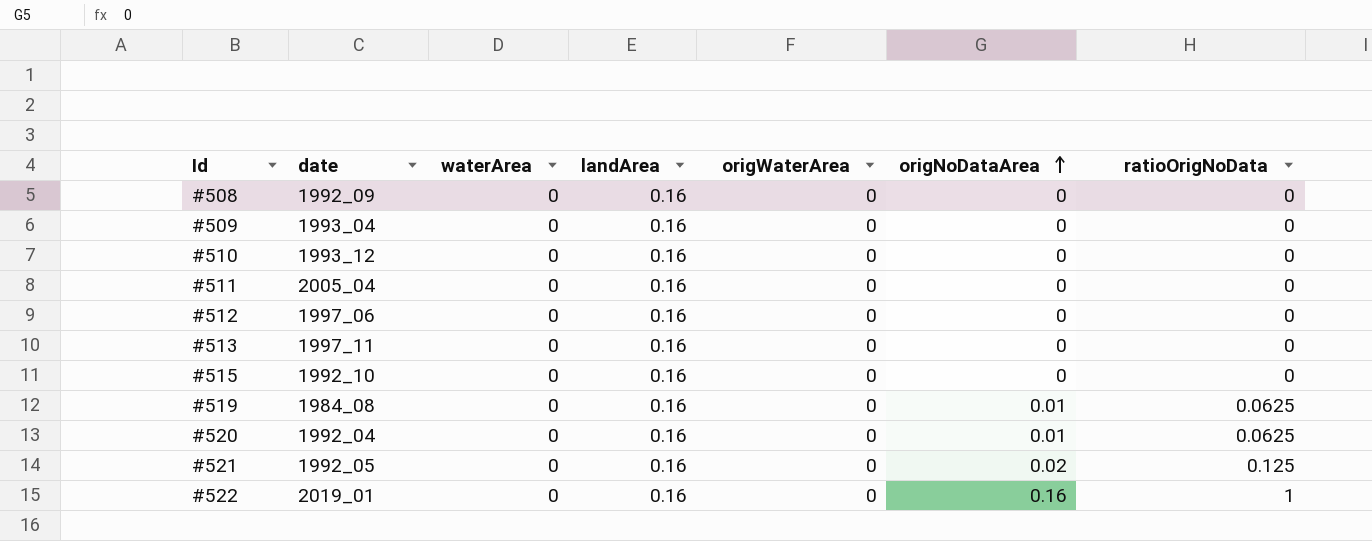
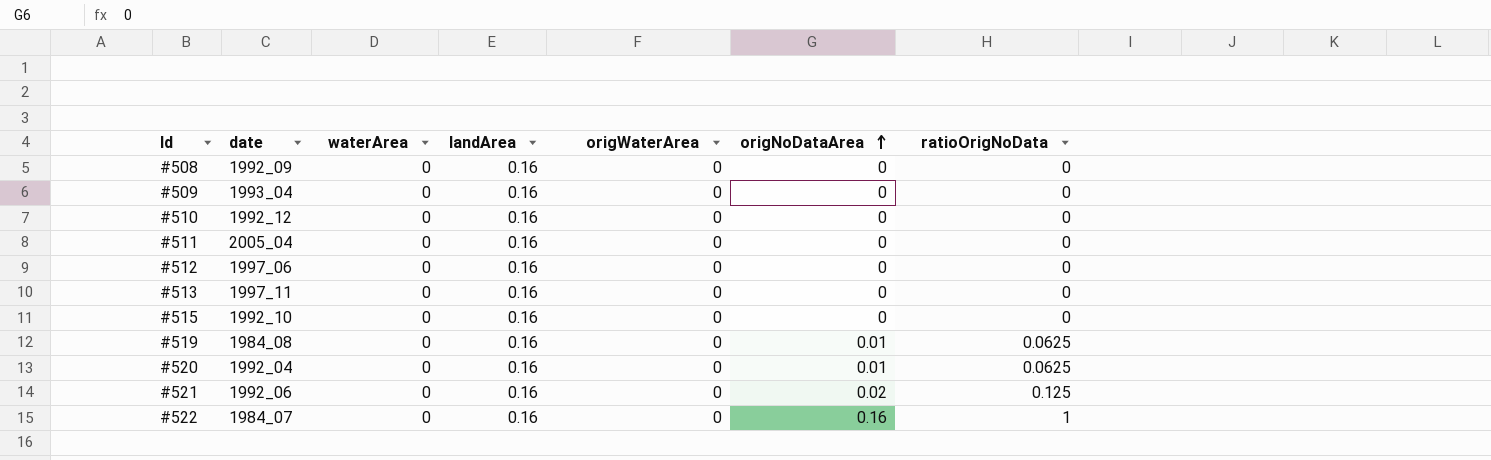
#510 | date: 1993_12 -> 1992_12
#521 | date: 1992_05 -> 1992_06
#522 | date: 2019_01 -> 1984_07

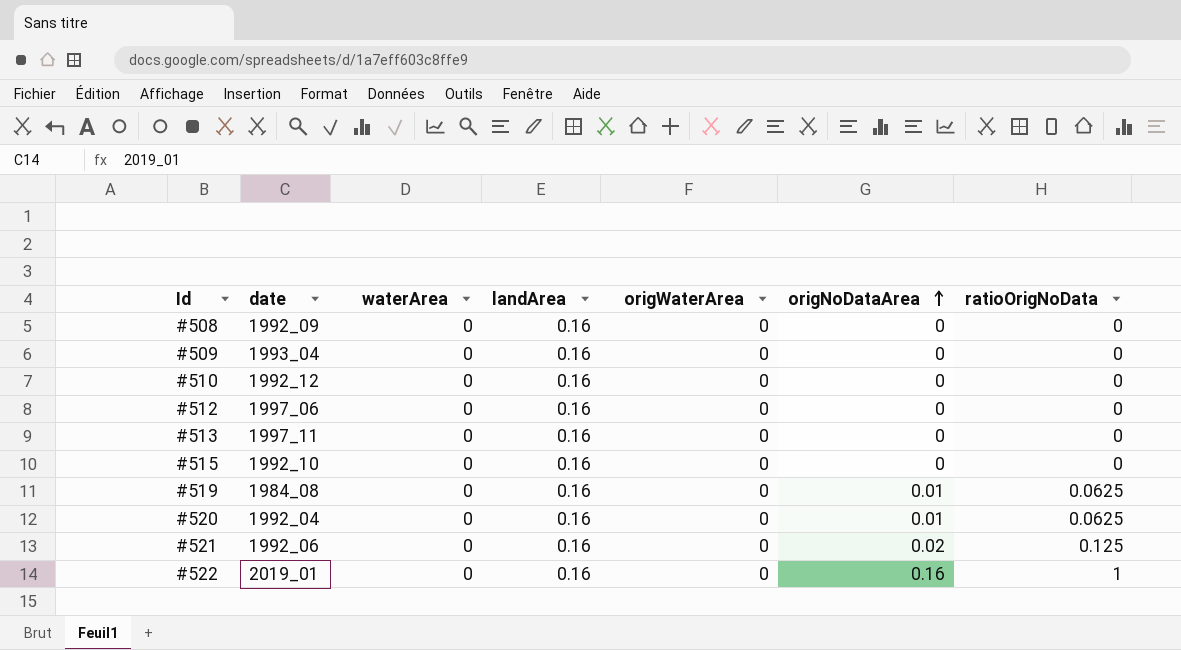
row #511: 2005_04 | 0 | 0.16 | 0 | 0 | 0 -> none
#522 | date: 1984_07 -> 2019_01

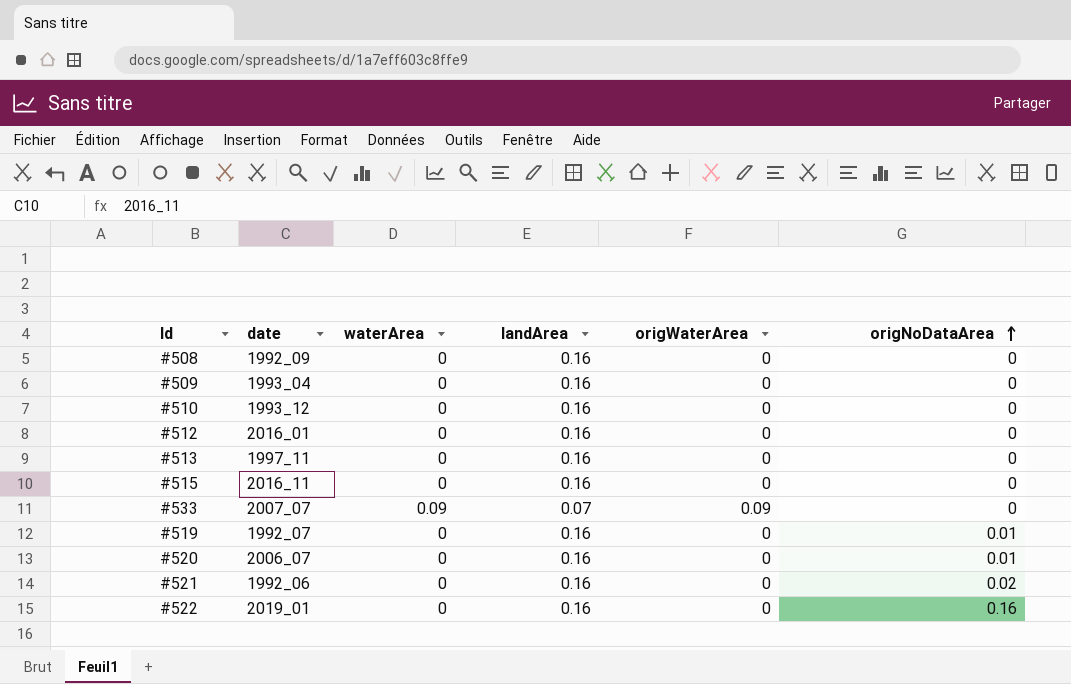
column ratioOrigNoData | position: 7 -> none
#510 | date: 1992_12 -> 1993_12
#512 | date: 1997_06 -> 2016_01
#515 | date: 1992_10 -> 2016_11
row #533: none -> 2007_07 | 0.09 | 0.07 | 0.09 | 0
#519 | date: 1984_08 -> 1992_07
#520 | date: 1992_04 -> 2006_07

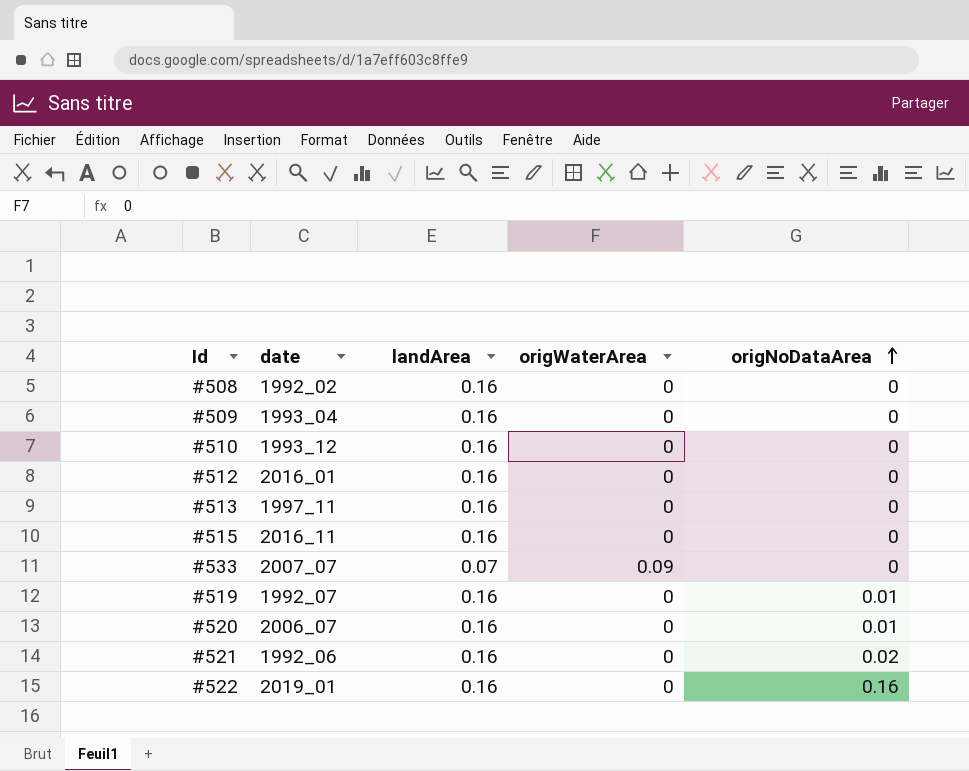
column waterArea | position: 3 -> none
#508 | date: 1992_09 -> 1992_02

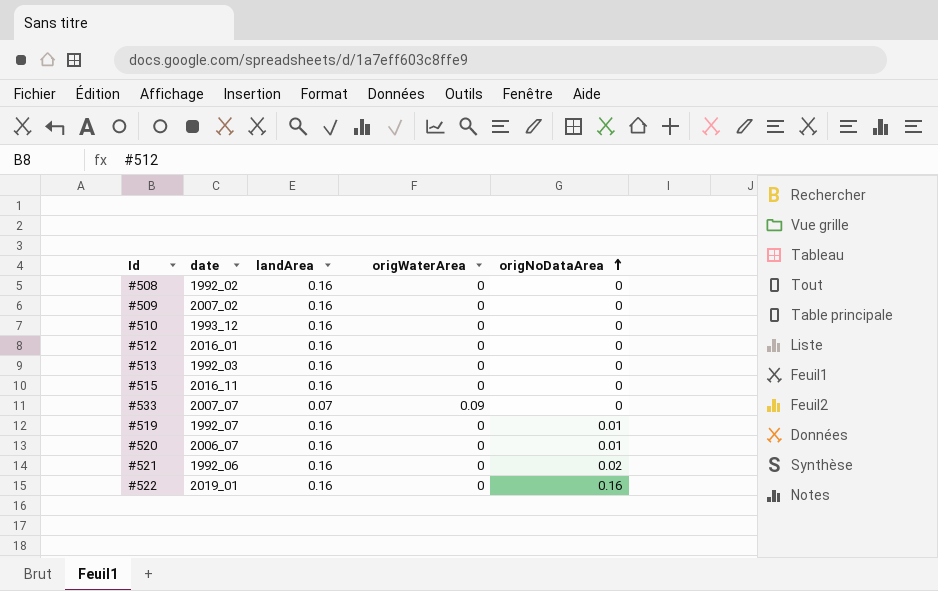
#509 | date: 1993_04 -> 2007_02
#513 | date: 1997_11 -> 1992_03

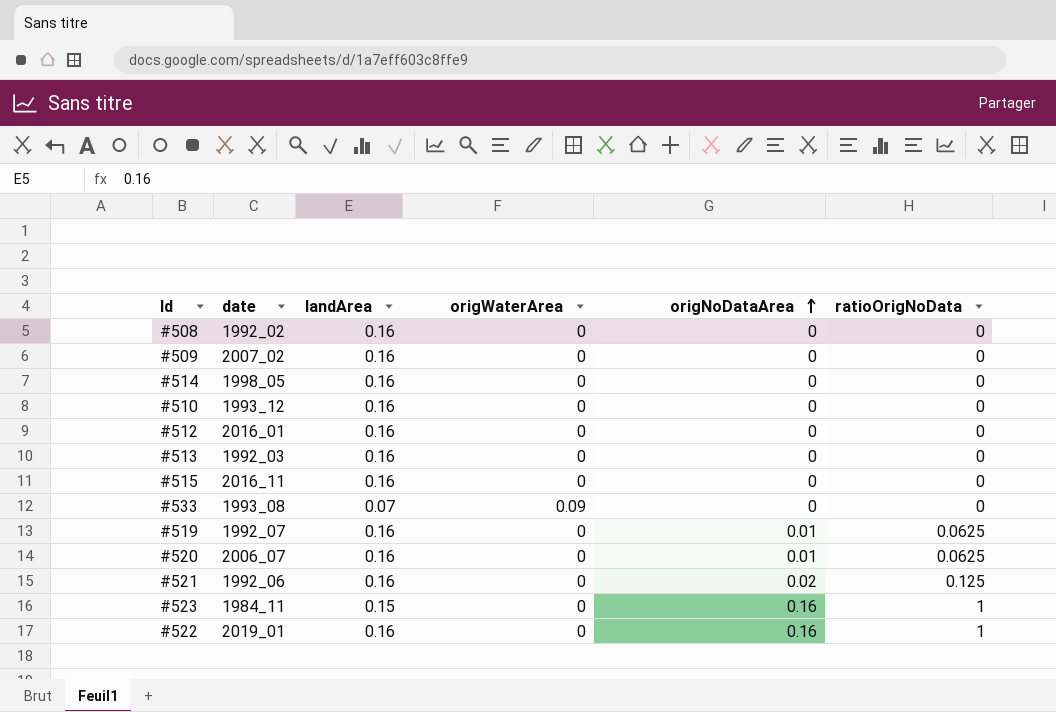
column ratioOrigNoData | position: none -> 6
row #514: none -> 1998_05 | 0.16 | 0 | 0 | 0
#533 | date: 2007_07 -> 1993_08
row #523: none -> 1984_11 | 0.15 | 0 | 0.16 | 1

